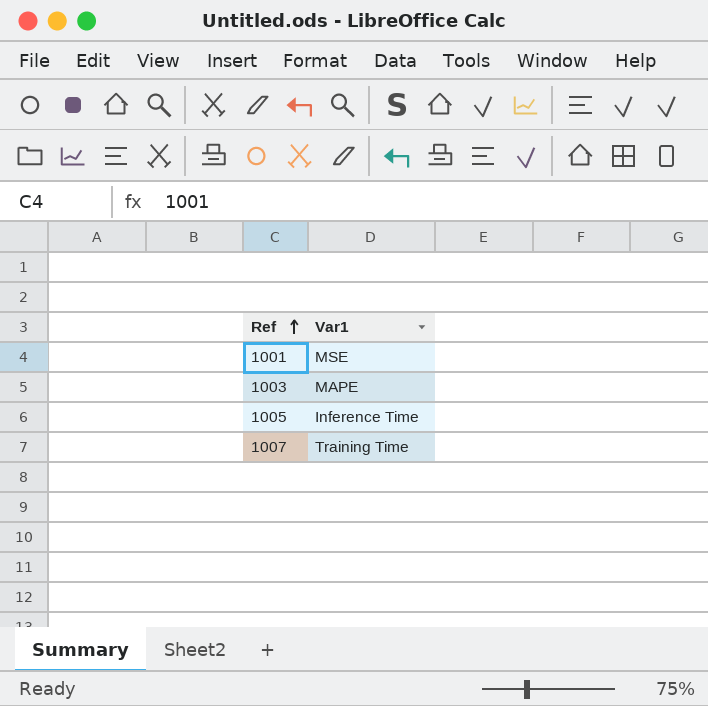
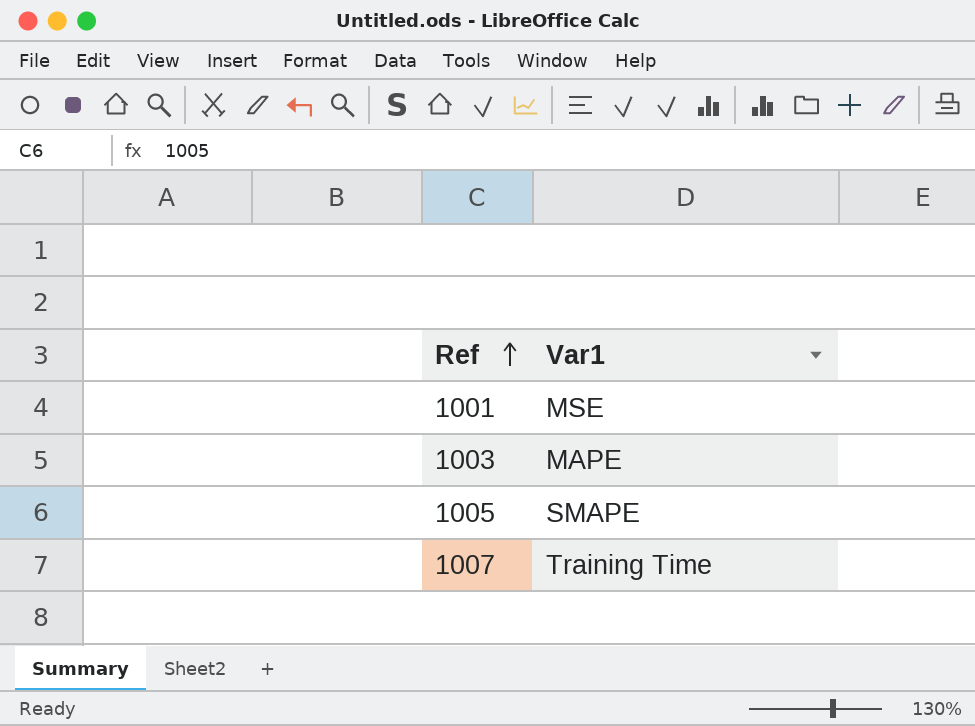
1005 | Var1: Inference Time -> SMAPE

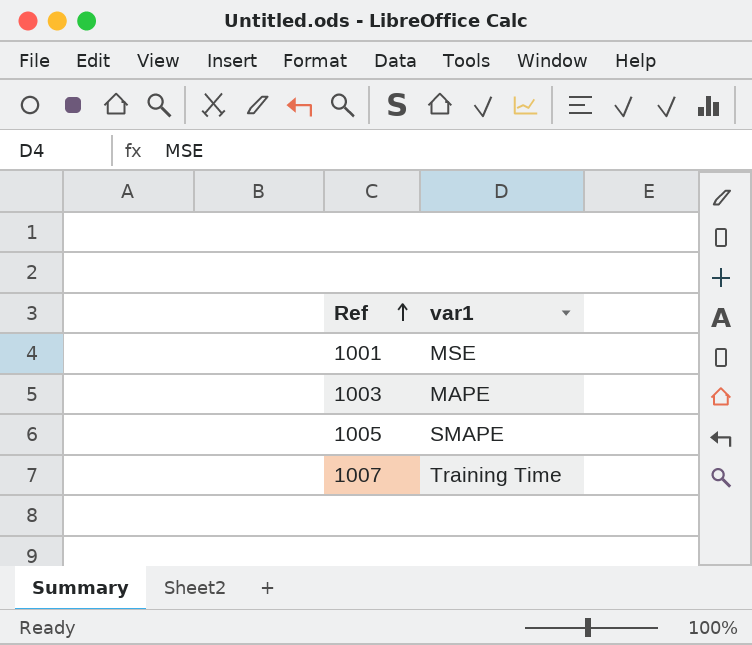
column name: Var1 -> var1

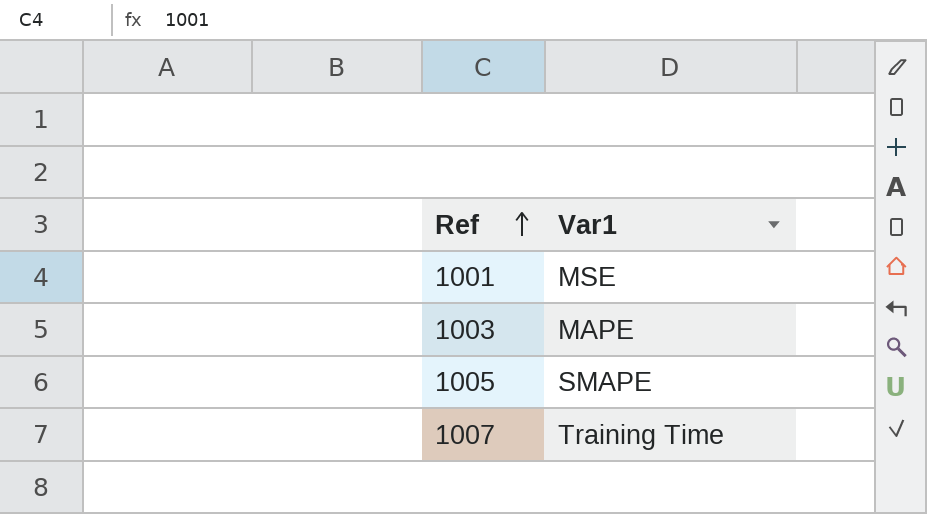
column name: var1 -> Var1

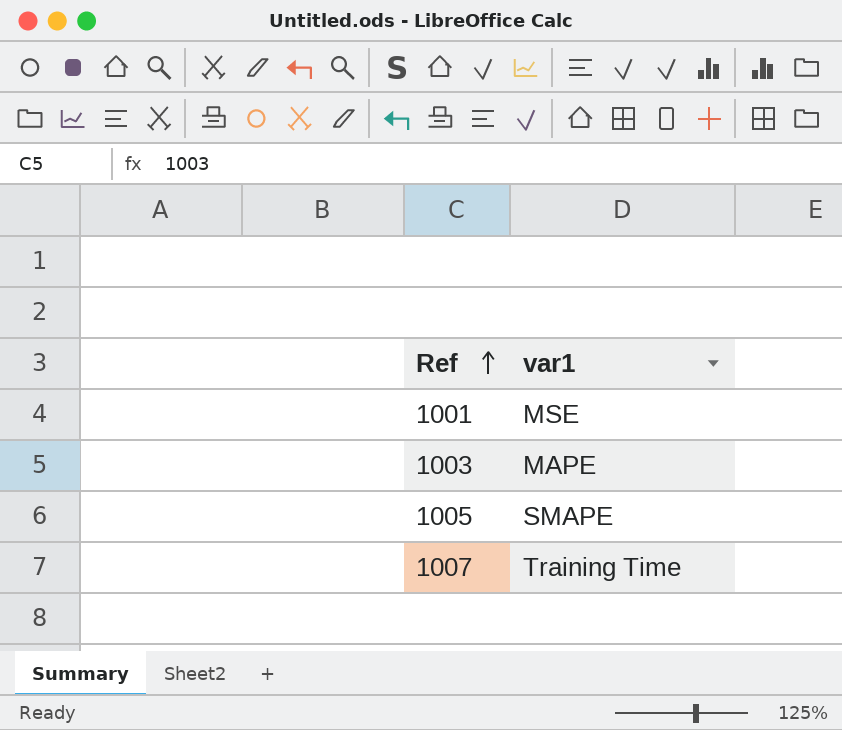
column name: Var1 -> var1

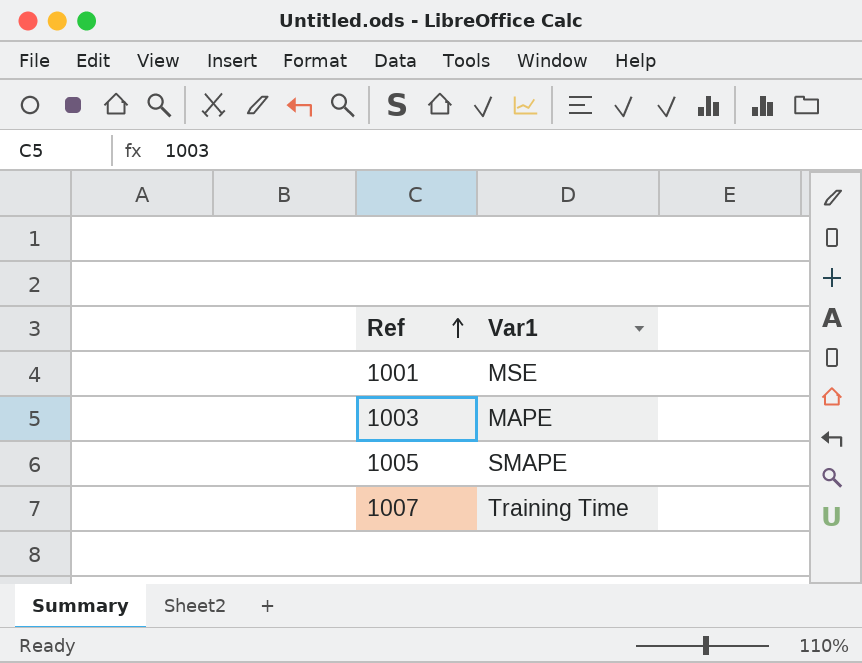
column name: var1 -> Var1

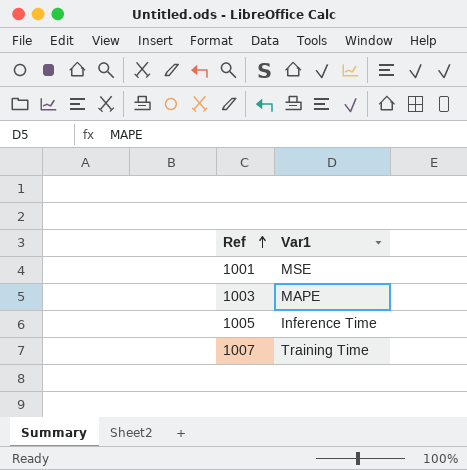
1005 | Var1: SMAPE -> Inference Time

